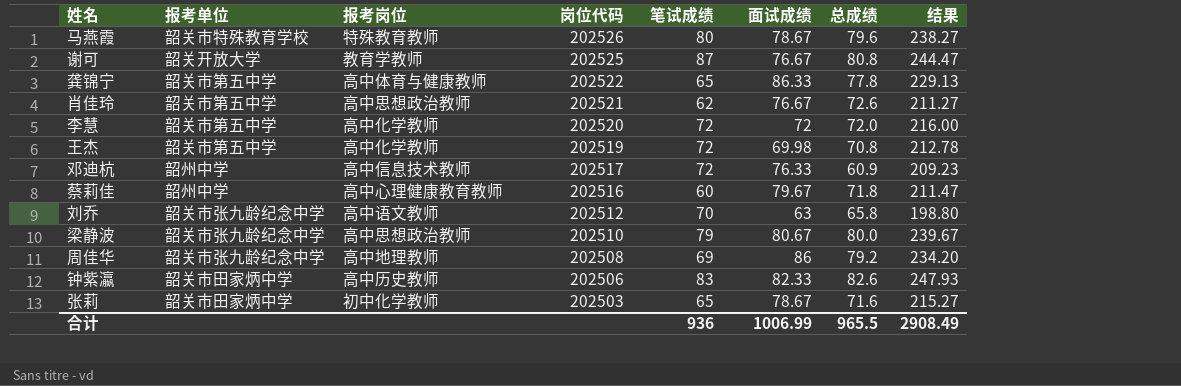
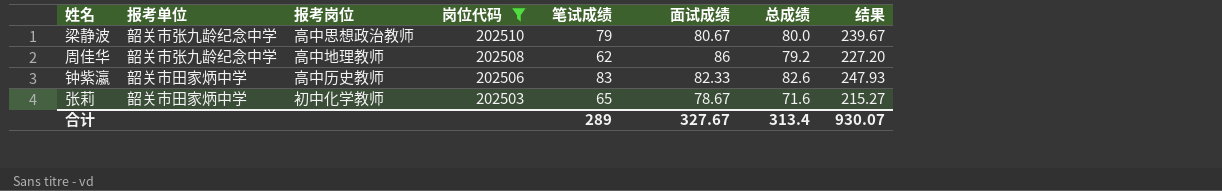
filter: none -> 岗位代码 <= 202510
周佳华 | 笔试成绩: 69 -> 62
周佳华 | 结果: 234.20 -> 227.20
合计 | 笔试成绩: 936 -> 289
合计 | 面试成绩: 1006.99 -> 327.67
合计 | 总成绩: 965.5 -> 313.4
合计 | 结果: 2908.49 -> 930.07

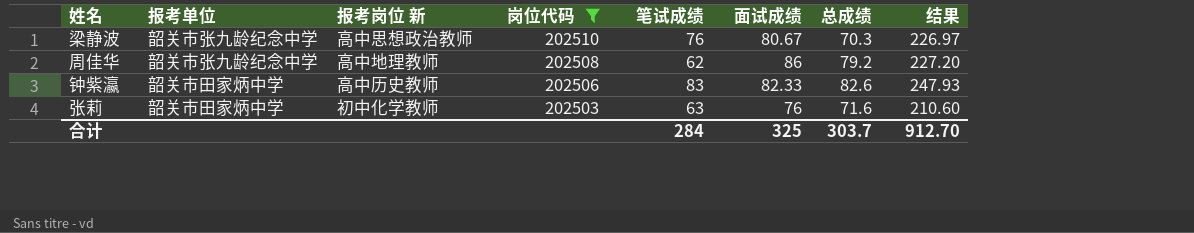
column name: 报考岗位 -> 报考岗位 新
梁静波 | 笔试成绩: 79 -> 76
梁静波 | 总成绩: 80.0 -> 70.3
梁静波 | 结果: 239.67 -> 226.97
张莉 | 笔试成绩: 65 -> 63
张莉 | 面试成绩: 78.67 -> 76
张莉 | 结果: 215.27 -> 210.60
合计 | 笔试成绩: 289 -> 284
合计 | 面试成绩: 327.67 -> 325
合计 | 总成绩: 313.4 -> 303.7
合计 | 结果: 930.07 -> 912.70

